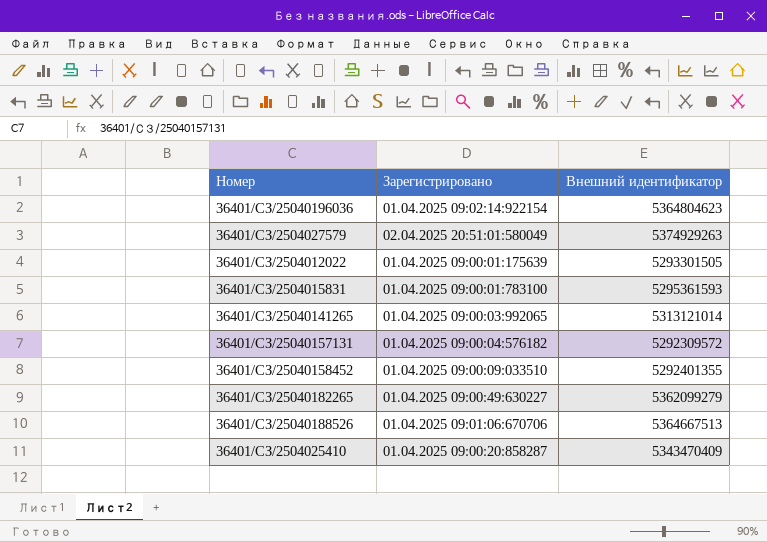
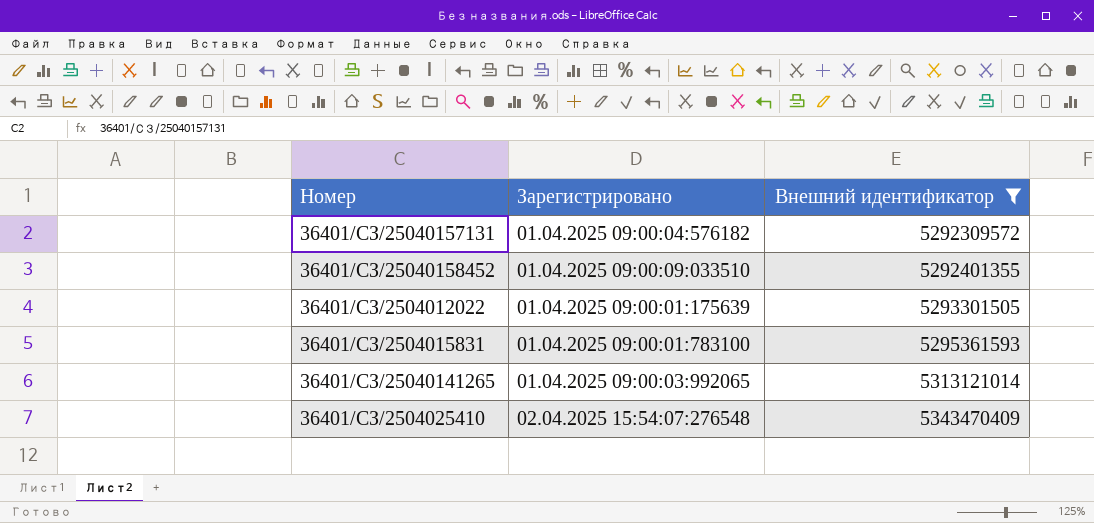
filter: none -> Внешний идентификатор <= 5343470409
row order: none -> Внешний идентификатор ascending
36401/СЗ/2504025410 | Зарегистрировано: 01.04.2025 09:00:20:858287 -> 02.04.2025 15:54:07:276548

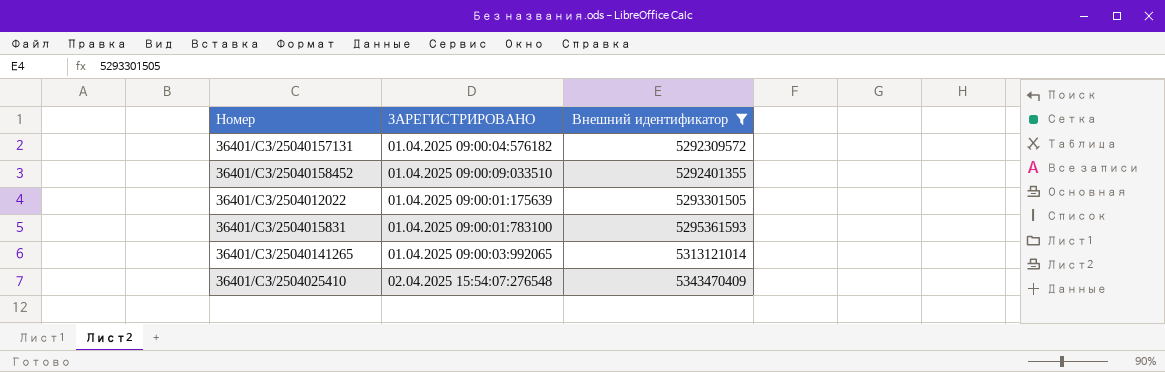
column name: Зарегистрировано -> ЗАРЕГИСТРИРОВАНО

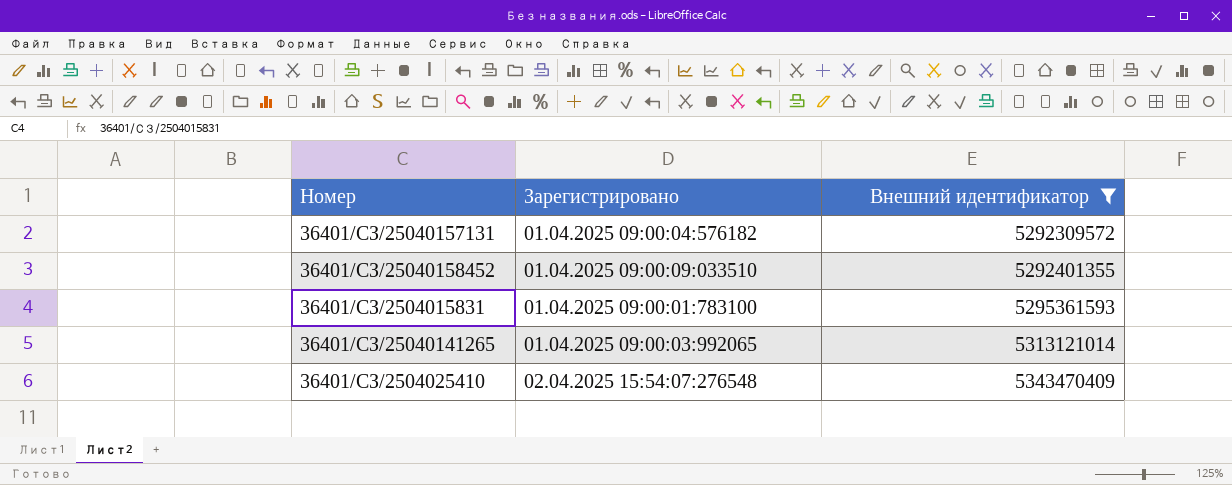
column name: ЗАРЕГИСТРИРОВАНО -> Зарегистрировано
row 36401/СЗ/2504012022: 01.04.2025 09:00:01:175639 | 5293301505 -> none

